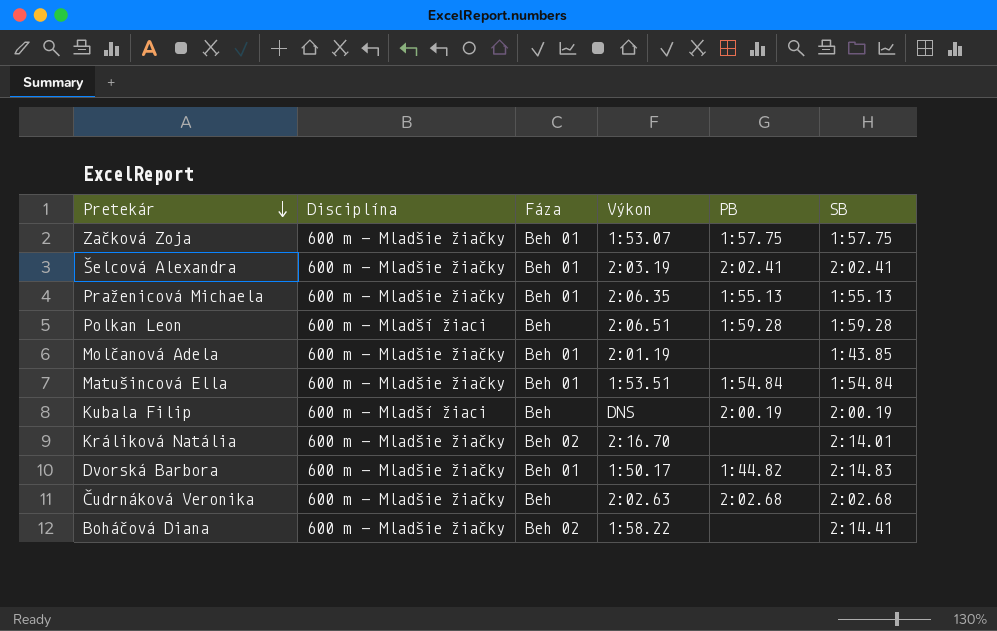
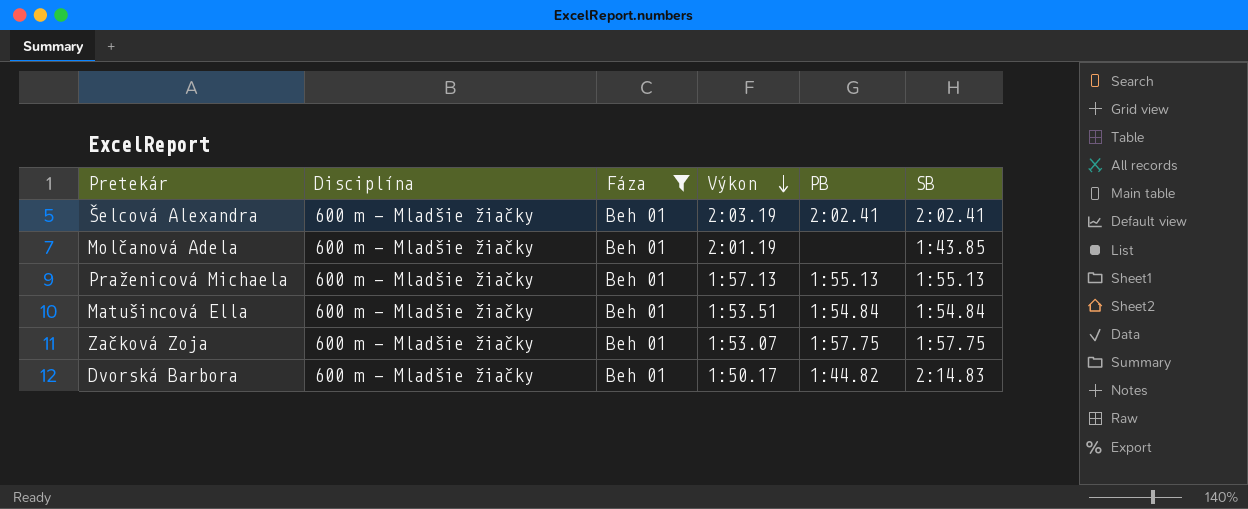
filter: none -> Fáza = Beh 01
row order: Pretekár descending -> Výkon descending
Praženicová Michaela | Výkon: 2:06.35 -> 1:57.13

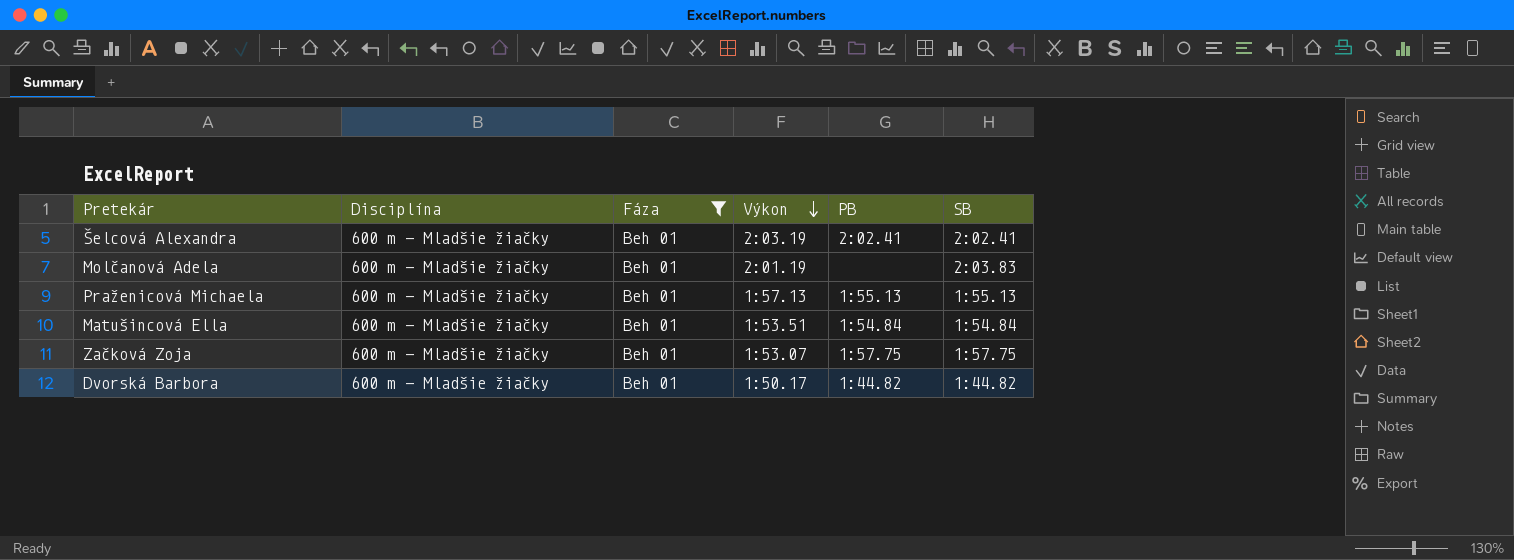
Molčanová Adela | SB: 1:43.85 -> 2:03.83
Dvorská Barbora | SB: 2:14.83 -> 1:44.82

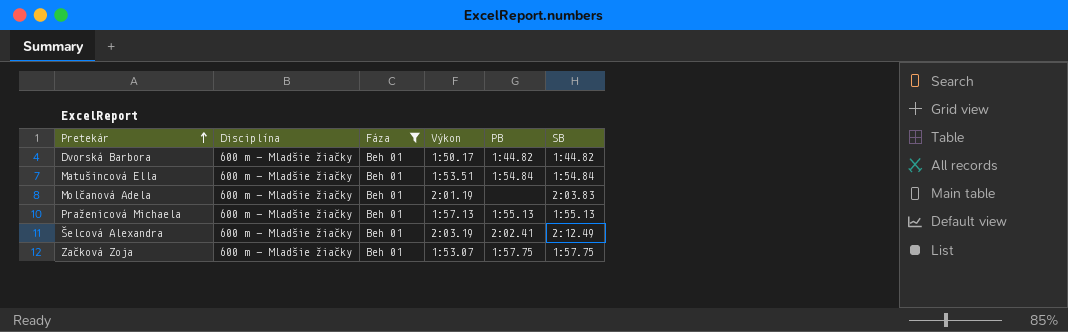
row order: Výkon descending -> Pretekár ascending
Šelcová Alexandra | SB: 2:02.41 -> 2:12.49

